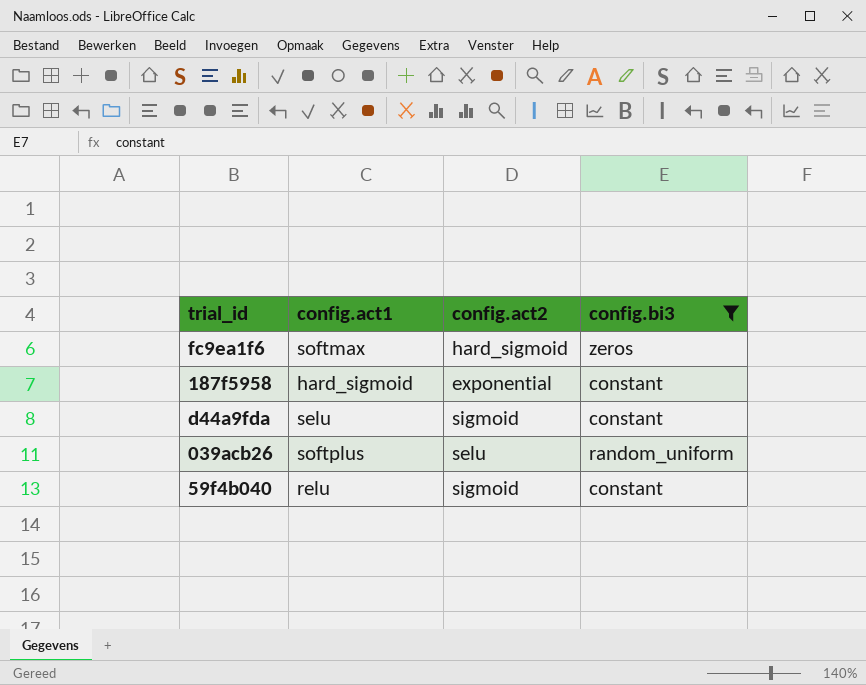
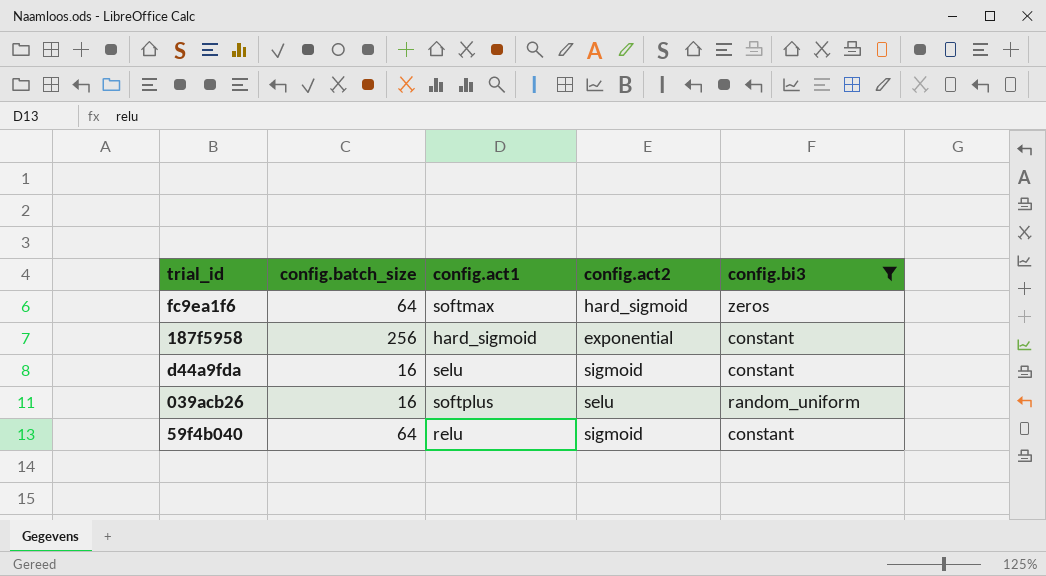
column config.batch_size | position: none -> 2

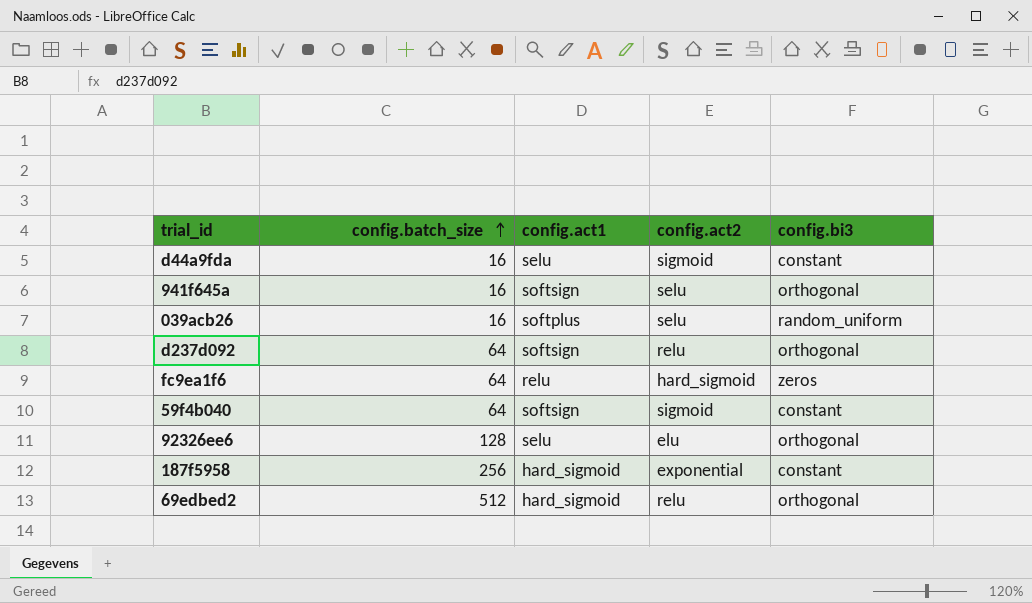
filter: config.bi3 != orthogonal -> none
row order: none -> config.batch_size ascending
fc9ea1f6 | config.act1: softmax -> relu
59f4b040 | config.act1: relu -> softsign

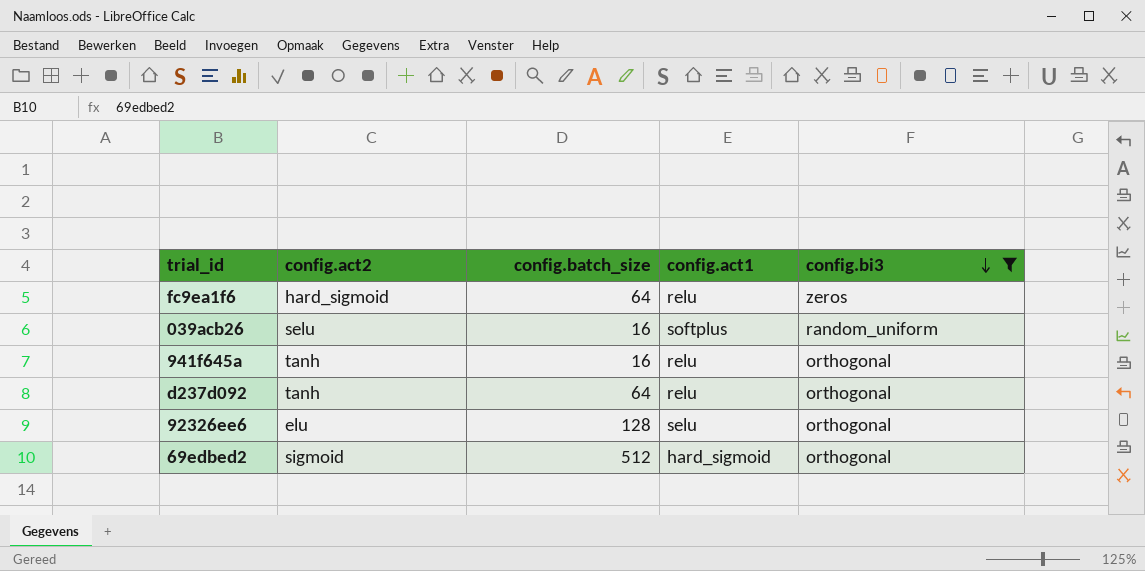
filter: none -> config.bi3 != constant
row order: config.batch_size ascending -> config.bi3 descending
column config.act2 | position: 4 -> 2
941f645a | config.act2: selu -> tanh
941f645a | config.act1: softsign -> relu
d237d092 | config.act2: relu -> tanh
d237d092 | config.act1: softsign -> relu
69edbed2 | config.act2: relu -> sigmoid

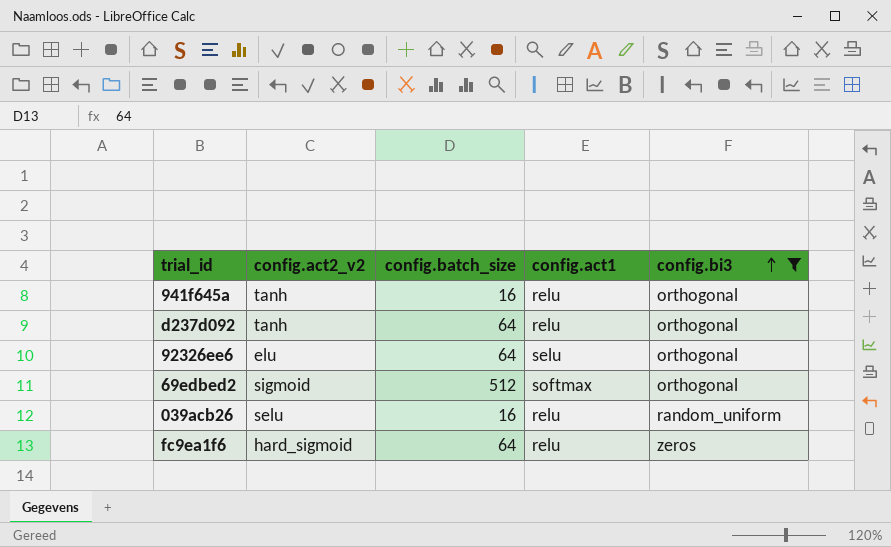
row order: config.bi3 descending -> config.bi3 ascending
column name: config.act2 -> config.act2_v2
92326ee6 | config.batch_size: 128 -> 64
69edbed2 | config.act1: hard_sigmoid -> softmax
039acb26 | config.act1: softplus -> relu

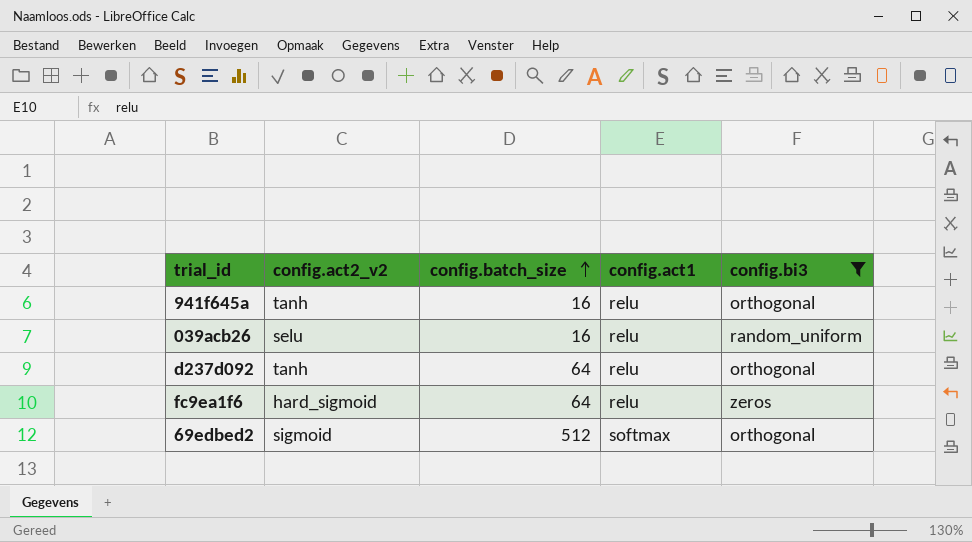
row order: config.bi3 ascending -> config.batch_size ascending
row 92326ee6: elu | 64 | selu | orthogonal -> none

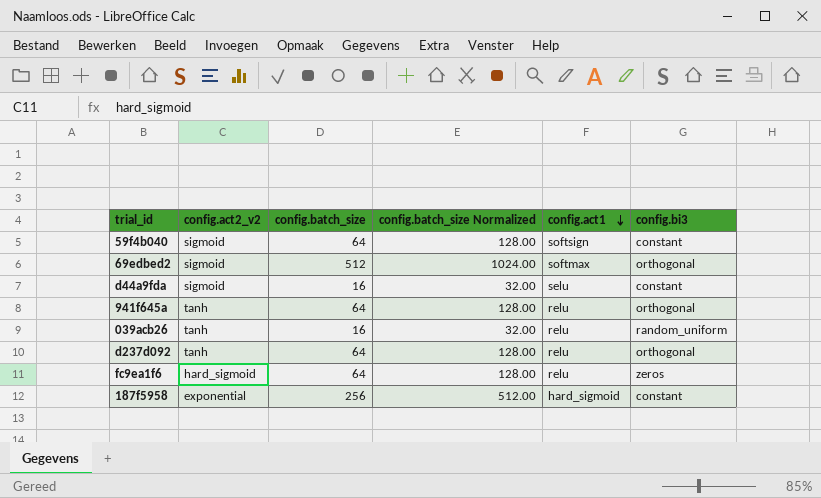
filter: config.bi3 != constant -> none
row order: config.batch_size ascending -> config.act1 descending
column config.batch_size Normalized | formula: none -> [config.batch_size] * 2
941f645a | config.batch_size: 16 -> 64
039acb26 | config.act2_v2: selu -> tanh

